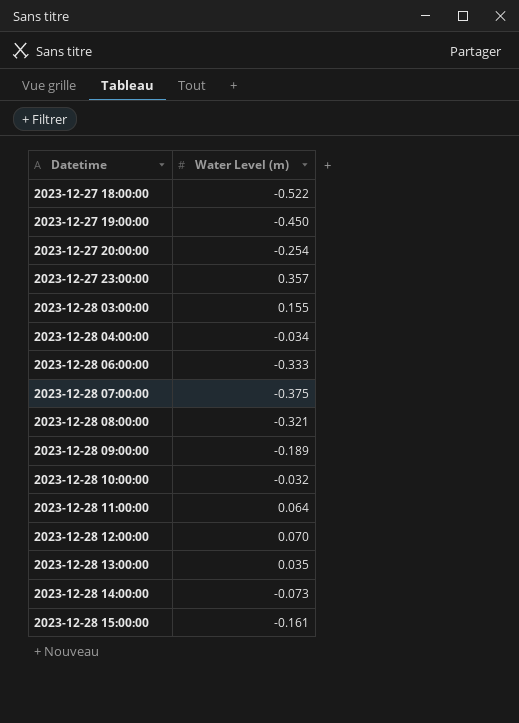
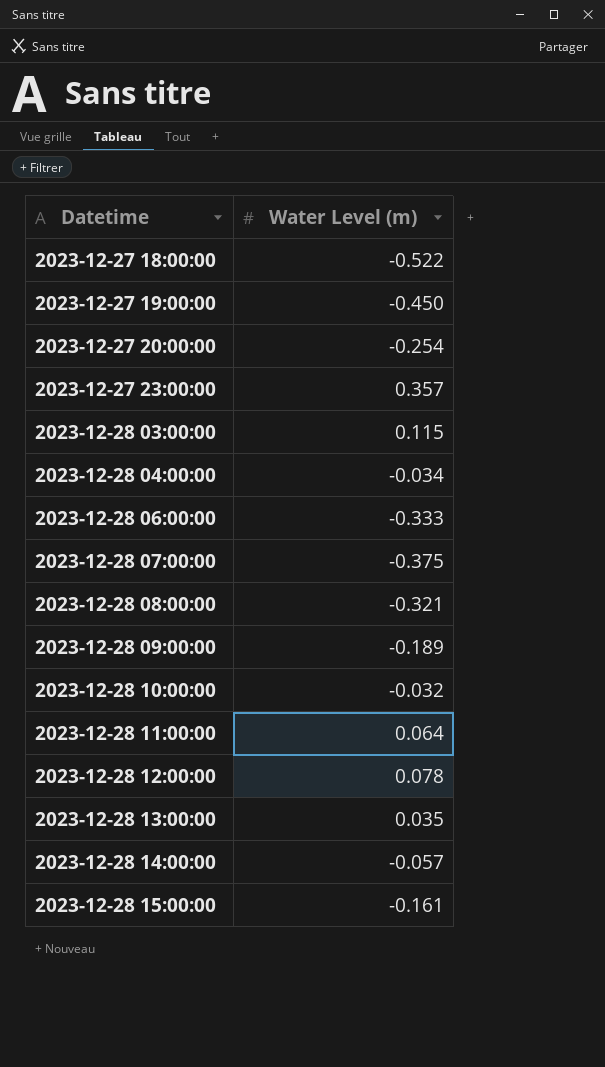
2023-12-28 03:00:00 | Water Level (m): 0.155 -> 0.115
2023-12-28 12:00:00 | Water Level (m): 0.070 -> 0.078
2023-12-28 14:00:00 | Water Level (m): -0.073 -> -0.057

